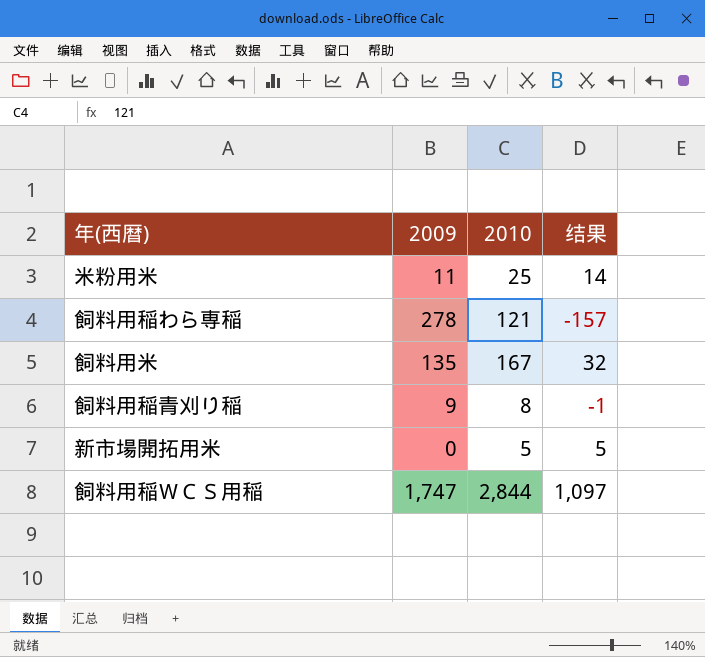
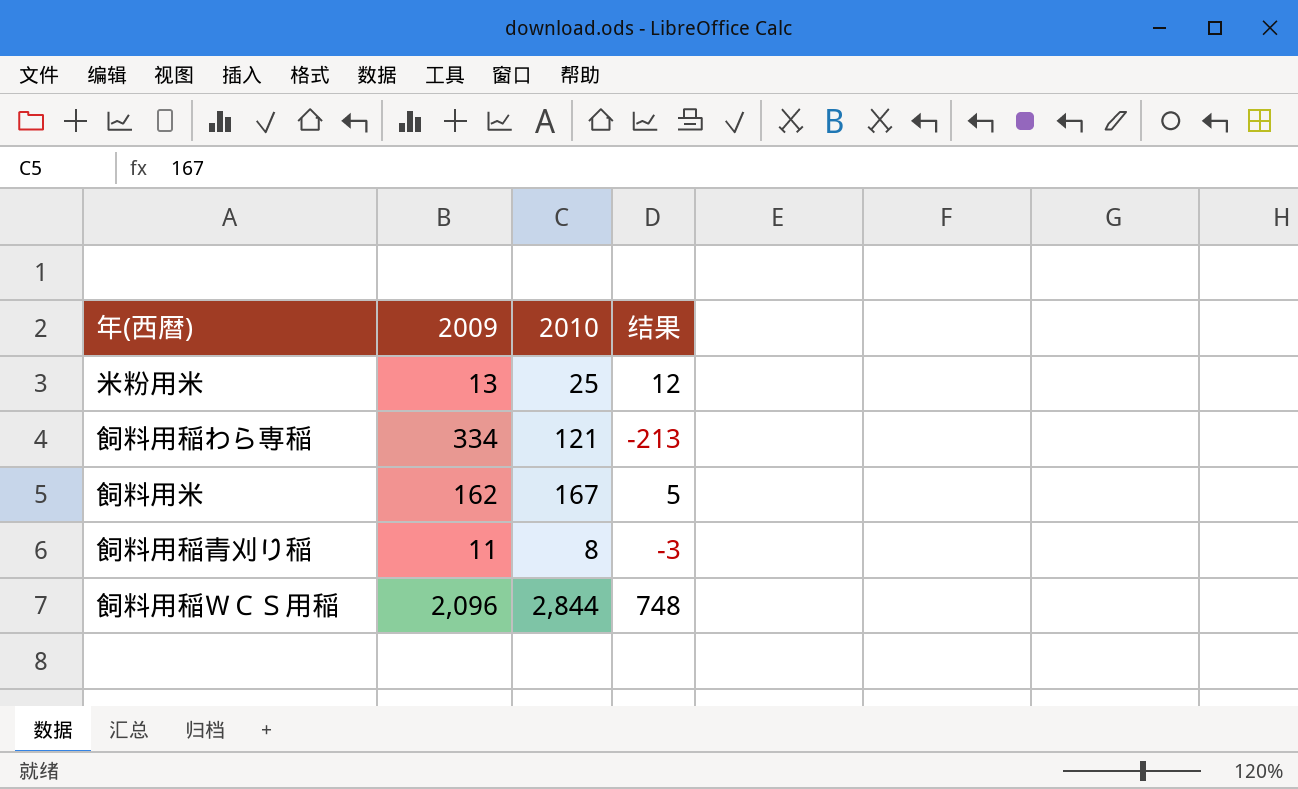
row 新市場開拓用米: 0 | 5 | 5 -> none
米粉用米 | 2009: 11 -> 13
米粉用米 | 结果: 14 -> 12
飼料用稲わら専稲 | 2009: 278 -> 334
飼料用稲わら専稲 | 结果: -157 -> -213
飼料用米 | 2009: 135 -> 162
飼料用米 | 结果: 32 -> 5
飼料用稲青刈り稲 | 2009: 9 -> 11
飼料用稲青刈り稲 | 结果: -1 -> -3
飼料用稲ＷＣＳ用稲 | 2009: 1,747 -> 2,096
飼料用稲ＷＣＳ用稲 | 结果: 1,097 -> 748

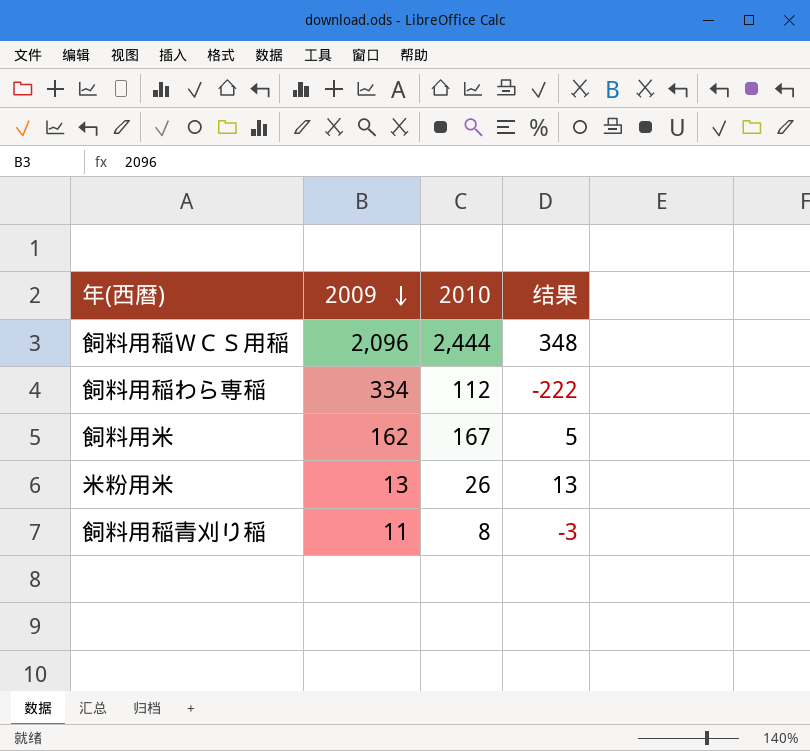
row order: none -> 2009 descending
飼料用稲ＷＣＳ用稲 | 2010: 2,844 -> 2,444
飼料用稲ＷＣＳ用稲 | 结果: 748 -> 348
飼料用稲わら専稲 | 2010: 121 -> 112
飼料用稲わら専稲 | 结果: -213 -> -222
米粉用米 | 2010: 25 -> 26
米粉用米 | 结果: 12 -> 13

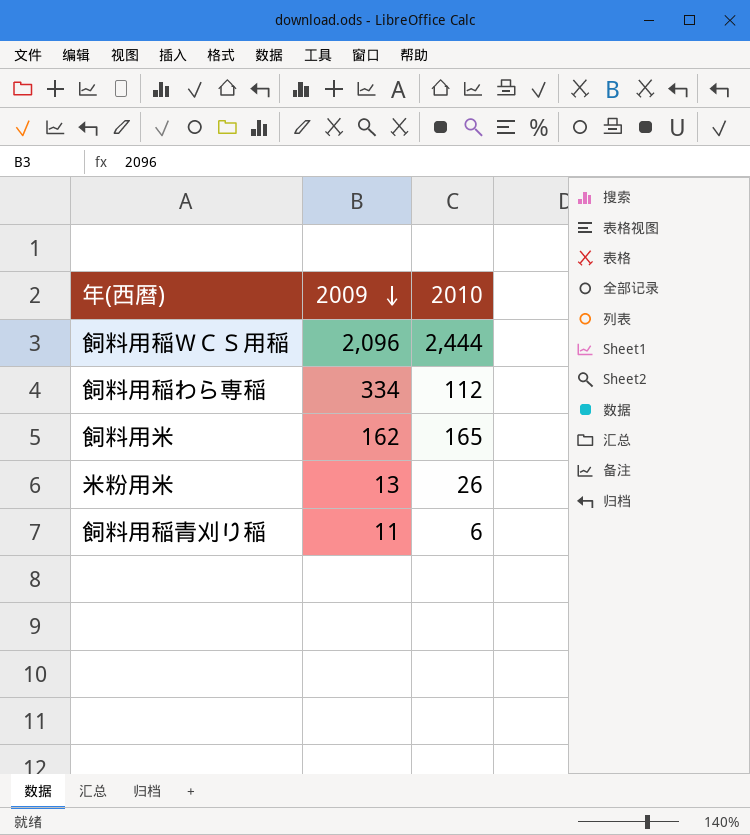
column 结果 | formula: [2010] - [2009] -> none
飼料用米 | 2010: 167 -> 165
飼料用稲青刈り稲 | 2010: 8 -> 6

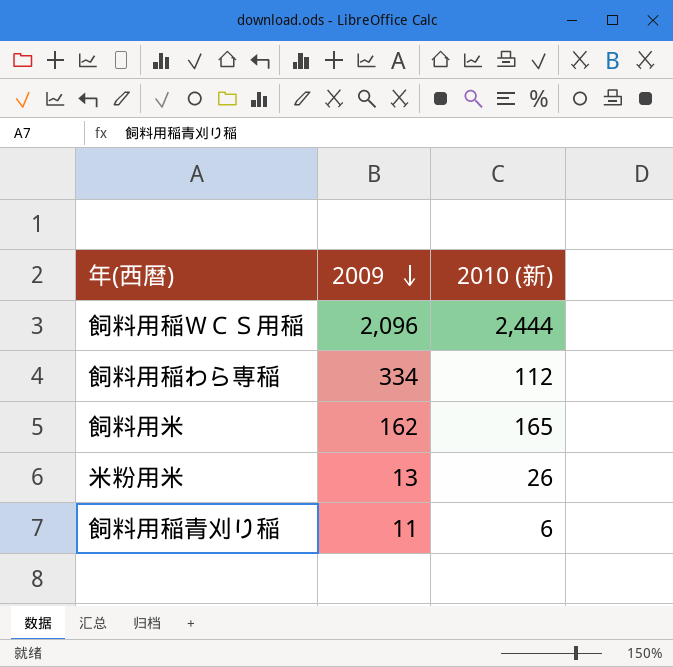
column name: 2010 -> 2010 (新)

